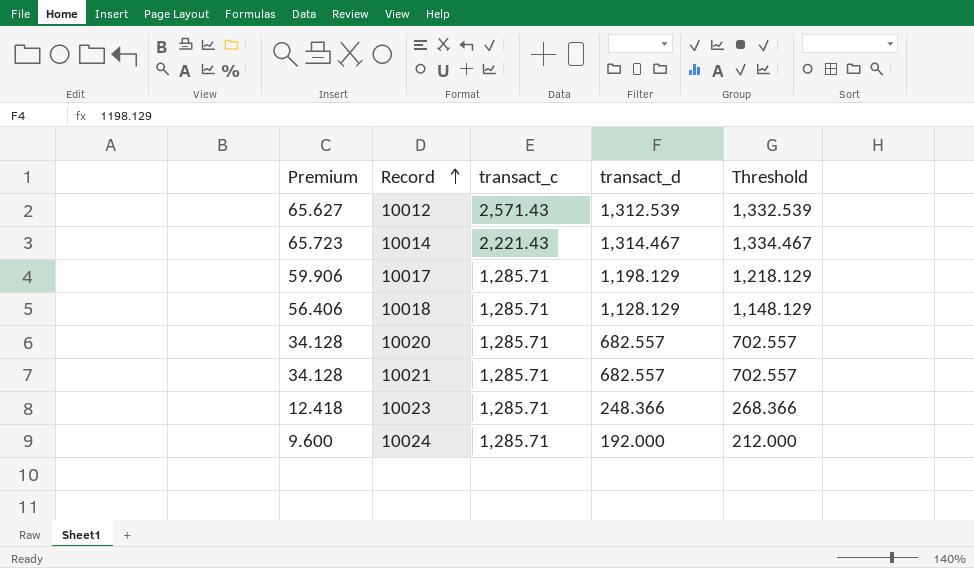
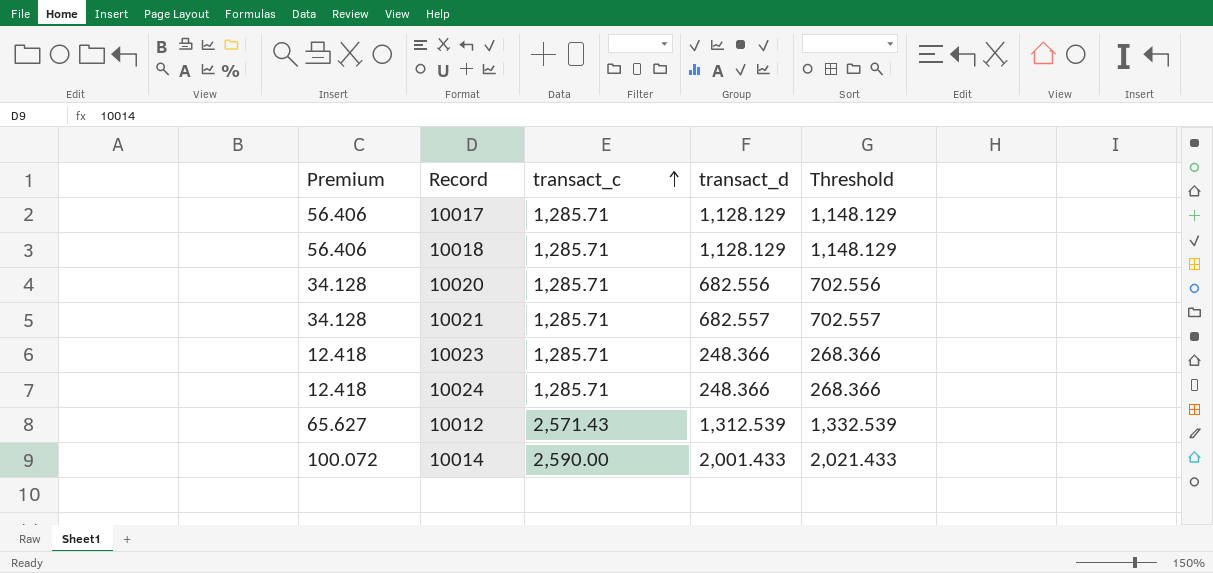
row order: Record ascending -> transact_c ascending
10017 | Premium: 59.906 -> 56.406
10017 | transact_d: 1,198.129 -> 1,128.129
10017 | Threshold: 1,218.129 -> 1,148.129
10020 | transact_d: 682.557 -> 682.556
10020 | Threshold: 702.557 -> 702.556
10024 | Premium: 9.600 -> 12.418
10024 | transact_d: 192.000 -> 248.366
10024 | Threshold: 212.000 -> 268.366
10014 | Premium: 65.723 -> 100.072
10014 | transact_c: 2,221.43 -> 2,590.00
10014 | transact_d: 1,314.467 -> 2,001.433
10014 | Threshold: 1,334.467 -> 2,021.433

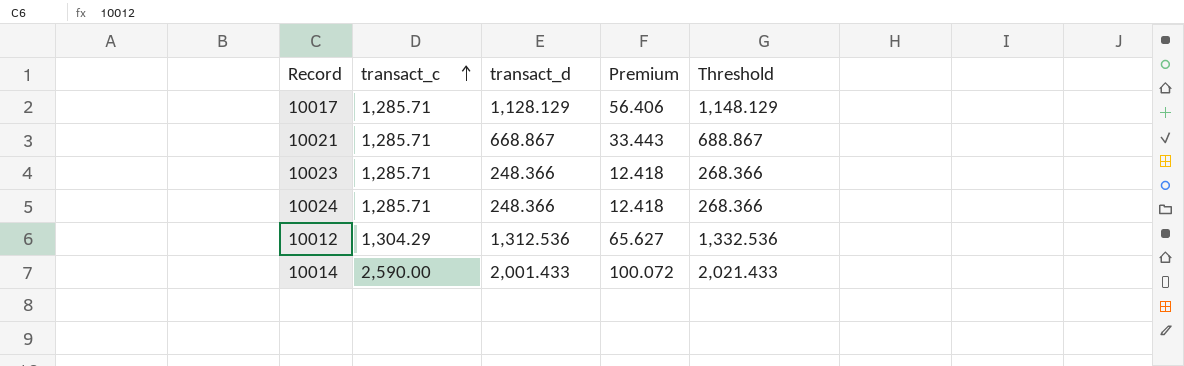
column Premium | position: 1 -> 4
row 10018: 56.406 | 1,285.71 | 1,128.129 | 1,148.129 -> none
row 10020: 34.128 | 1,285.71 | 682.556 | 702.556 -> none
10021 | transact_d: 682.557 -> 668.867
10021 | Premium: 34.128 -> 33.443
10021 | Threshold: 702.557 -> 688.867
10012 | transact_c: 2,571.43 -> 1,304.29
10012 | transact_d: 1,312.539 -> 1,312.536
10012 | Threshold: 1,332.539 -> 1,332.536

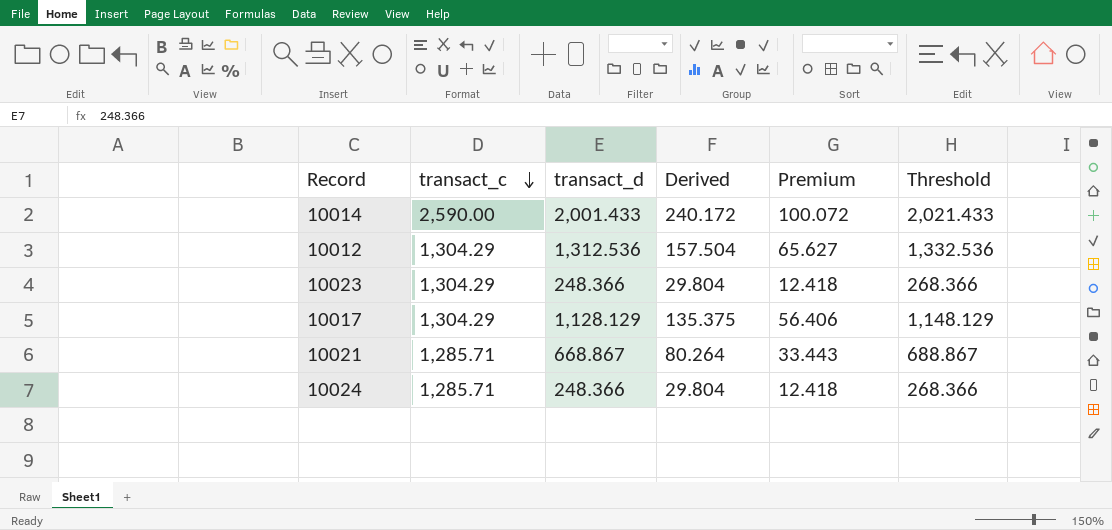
row order: transact_c ascending -> transact_c descending
column Derived | formula: none -> [transact_d] * 0.12
10023 | transact_c: 1,285.71 -> 1,304.29
10017 | transact_c: 1,285.71 -> 1,304.29

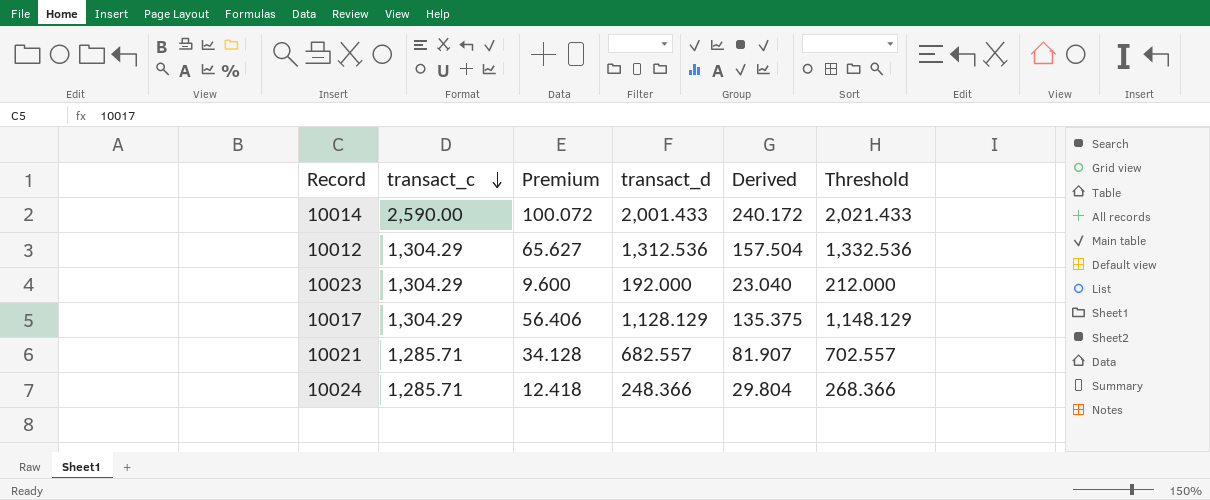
column Premium | position: 5 -> 3
10023 | Premium: 12.418 -> 9.600
10023 | transact_d: 248.366 -> 192.000
10023 | Derived: 29.804 -> 23.040
10023 | Threshold: 268.366 -> 212.000
10021 | Premium: 33.443 -> 34.128
10021 | transact_d: 668.867 -> 682.557
10021 | Derived: 80.264 -> 81.907
10021 | Threshold: 688.867 -> 702.557

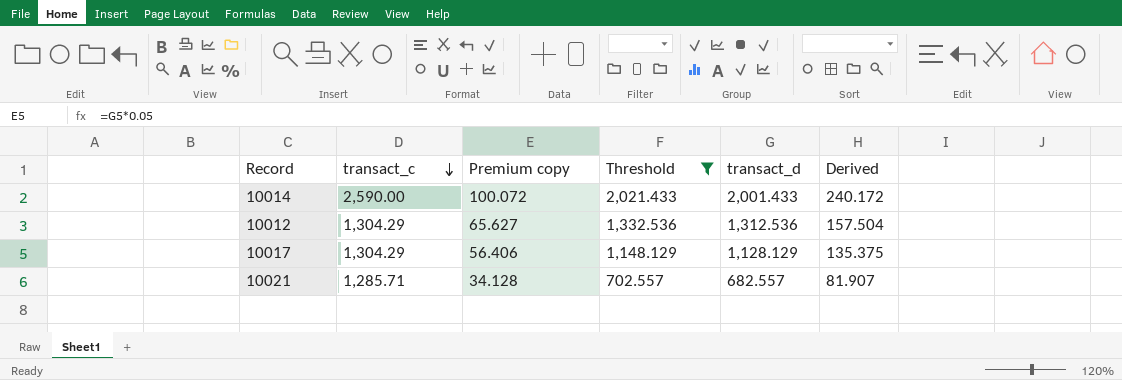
filter: none -> Threshold >= 702.557
column name: Premium -> Premium copy
column Threshold | position: 6 -> 4

